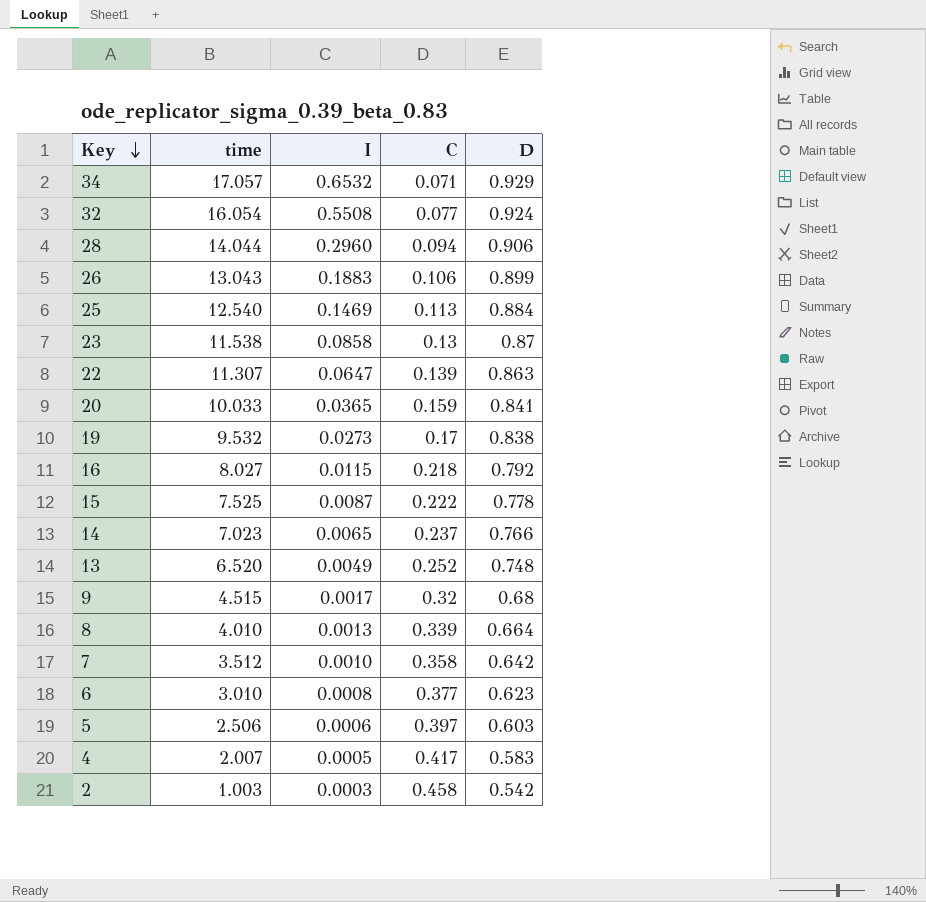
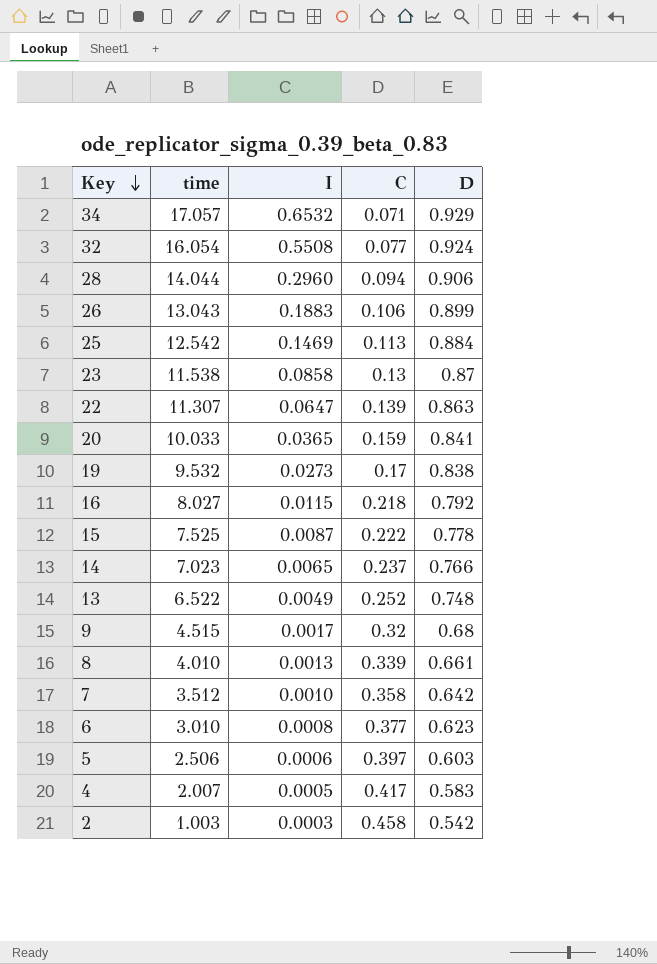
25 | time: 12.540 -> 12.542
13 | time: 6.520 -> 6.522
8 | D: 0.664 -> 0.661

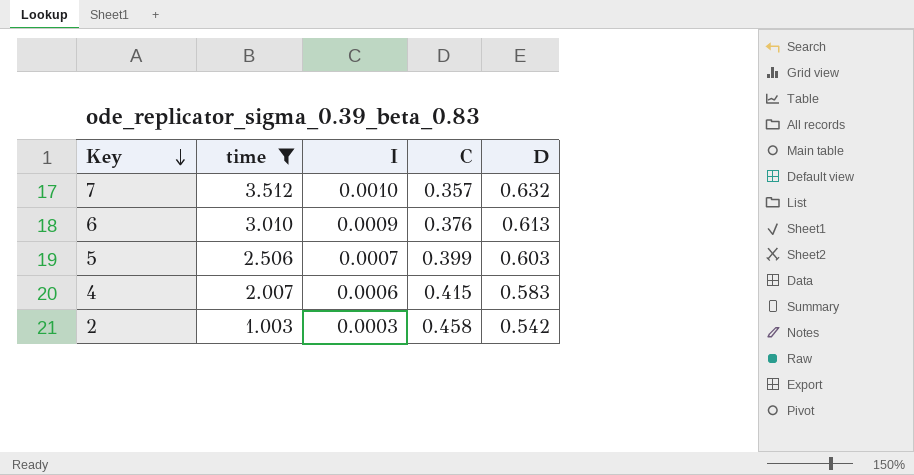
filter: none -> time <= 3.512
7 | C: 0.358 -> 0.357
7 | D: 0.642 -> 0.632
6 | I: 0.0008 -> 0.0009
6 | C: 0.377 -> 0.376
6 | D: 0.623 -> 0.613
5 | I: 0.0006 -> 0.0007
5 | C: 0.397 -> 0.399
4 | I: 0.0005 -> 0.0006
4 | C: 0.417 -> 0.415

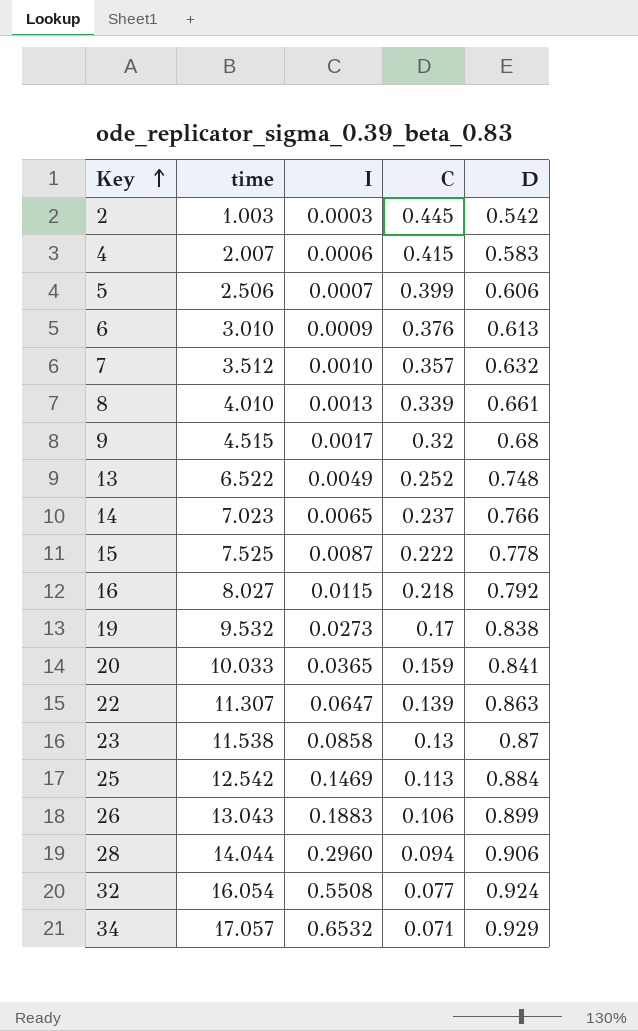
filter: time <= 3.512 -> none
row order: Key descending -> Key ascending
2 | C: 0.458 -> 0.445
5 | D: 0.603 -> 0.606

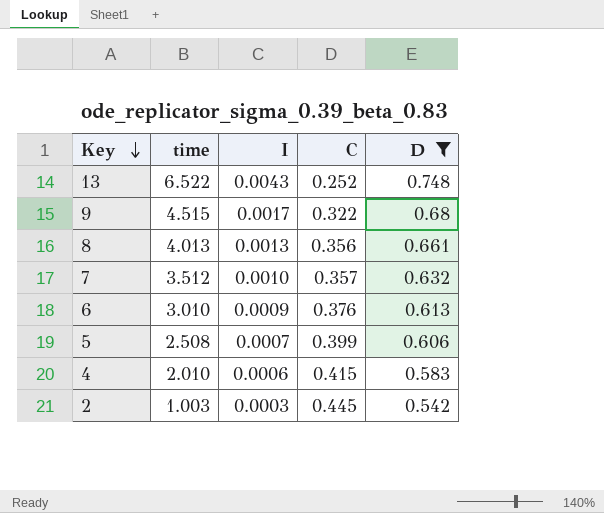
filter: none -> D <= 0.748
row order: Key ascending -> Key descending
13 | I: 0.0049 -> 0.0043
9 | C: 0.32 -> 0.322
8 | time: 4.010 -> 4.013
8 | C: 0.339 -> 0.356
5 | time: 2.506 -> 2.508
4 | time: 2.007 -> 2.010

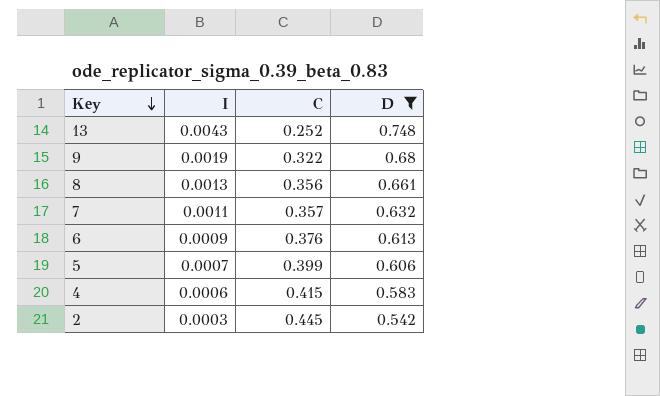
column time | position: 2 -> none
9 | I: 0.0017 -> 0.0019
7 | I: 0.0010 -> 0.0011

